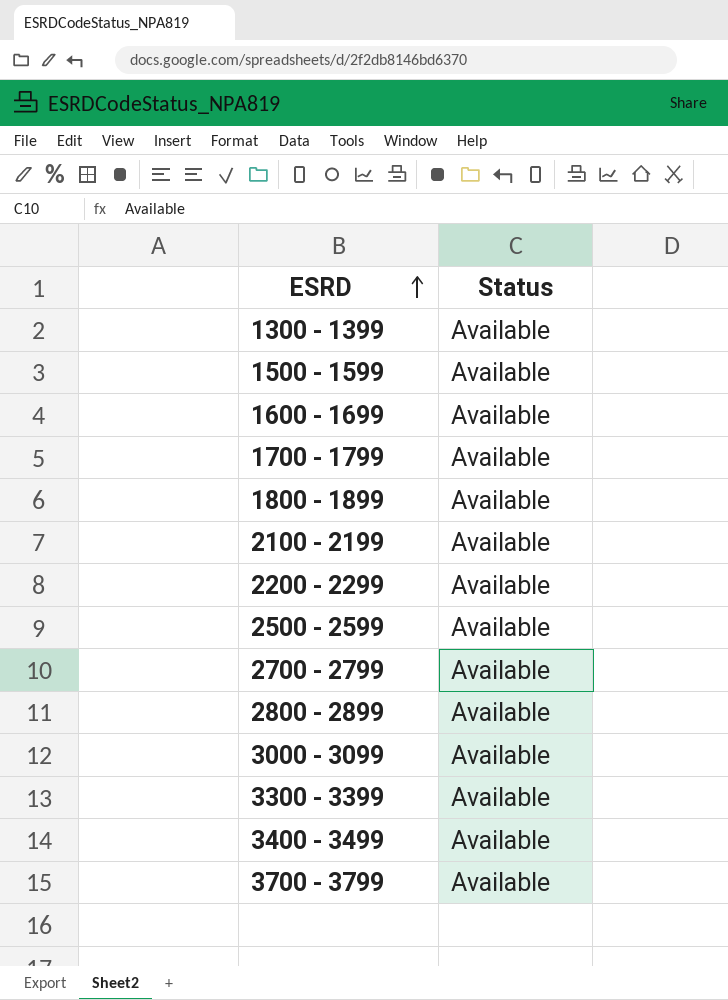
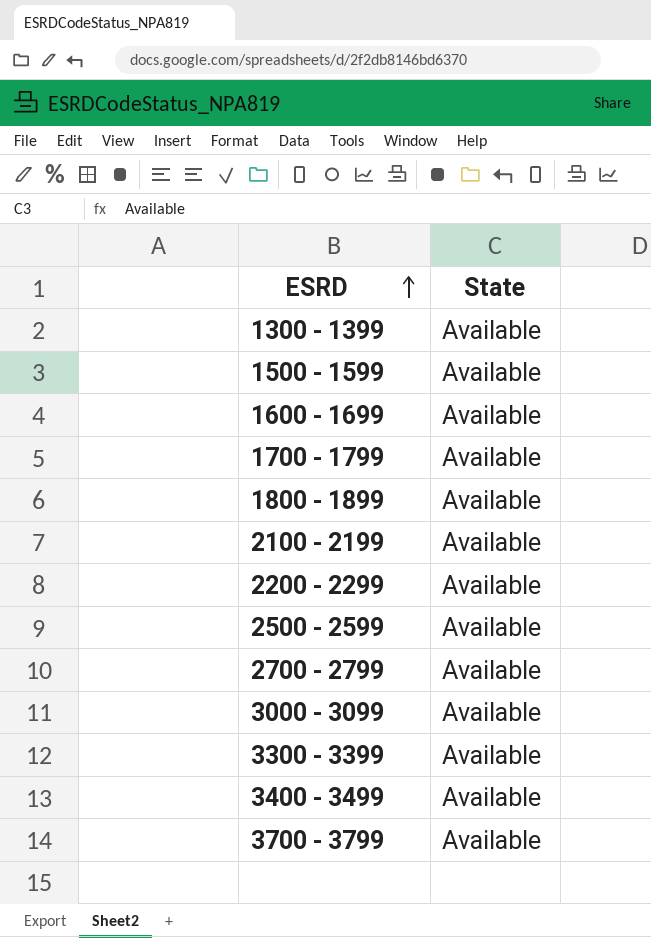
column name: Status -> State
row 2800 - 2899: Available -> none

